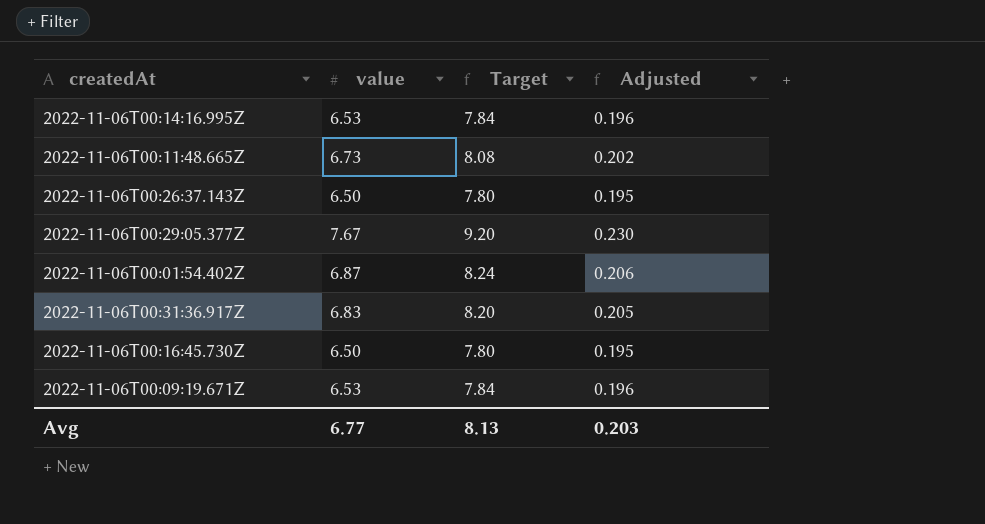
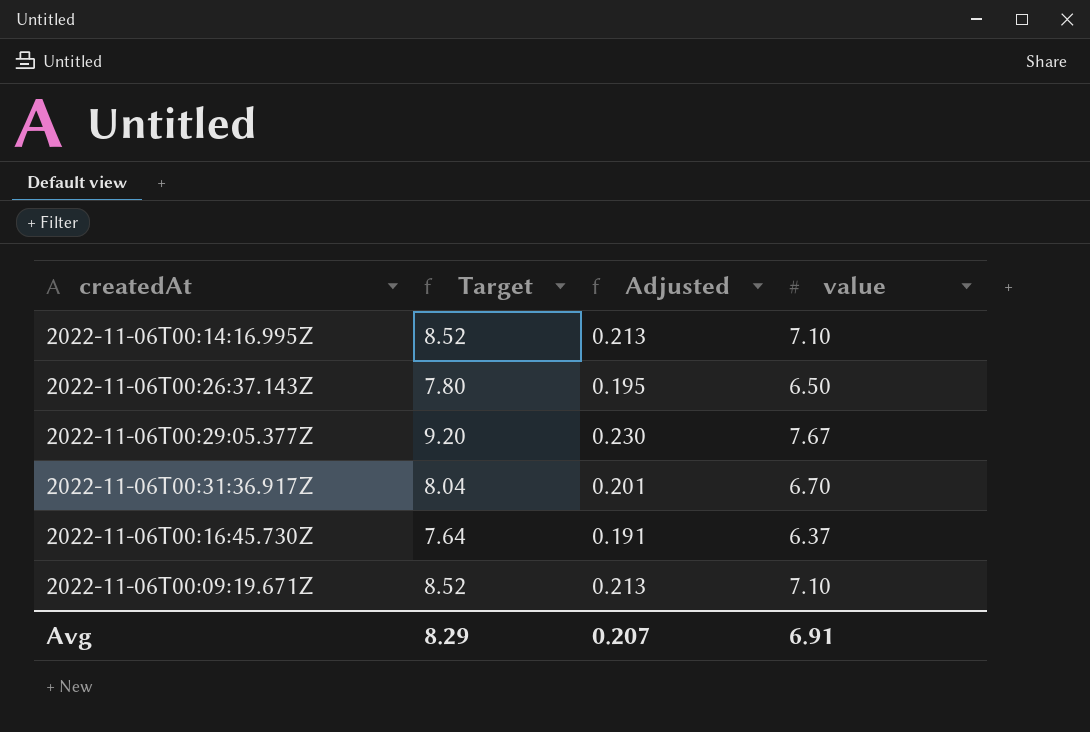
column value | position: 2 -> 4
row 2022-11-06T00:11:48.665Z: 6.73 | 8.08 | 0.202 -> none
row 2022-11-06T00:01:54.402Z: 6.87 | 8.24 | 0.206 -> none
2022-11-06T00:14:16.995Z | Target: 7.84 -> 8.52
2022-11-06T00:14:16.995Z | Adjusted: 0.196 -> 0.213
2022-11-06T00:14:16.995Z | value: 6.53 -> 7.10
2022-11-06T00:31:36.917Z | Target: 8.20 -> 8.04
2022-11-06T00:31:36.917Z | Adjusted: 0.205 -> 0.201
2022-11-06T00:31:36.917Z | value: 6.83 -> 6.70
2022-11-06T00:16:45.730Z | Target: 7.80 -> 7.64
2022-11-06T00:16:45.730Z | Adjusted: 0.195 -> 0.191
2022-11-06T00:16:45.730Z | value: 6.50 -> 6.37
2022-11-06T00:09:19.671Z | Target: 7.84 -> 8.52
2022-11-06T00:09:19.671Z | Adjusted: 0.196 -> 0.213
2022-11-06T00:09:19.671Z | value: 6.53 -> 7.10
Avg | Target: 8.13 -> 8.29
Avg | Adjusted: 0.203 -> 0.207
Avg | value: 6.77 -> 6.91

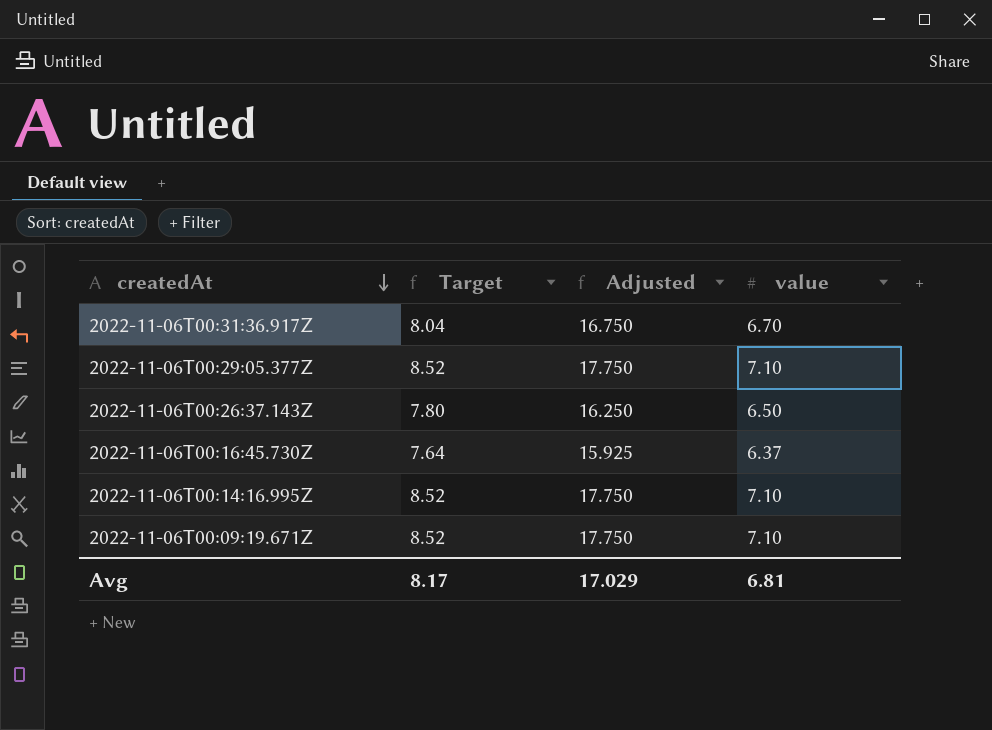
row order: none -> createdAt descending
column Adjusted | formula: [value] * 0.03 -> [value] * 2.5
2022-11-06T00:29:05.377Z | Target: 9.20 -> 8.52
2022-11-06T00:29:05.377Z | value: 7.67 -> 7.10
Avg | Target: 8.29 -> 8.17
Avg | Adjusted: 0.207 -> 17.029
Avg | value: 6.91 -> 6.81

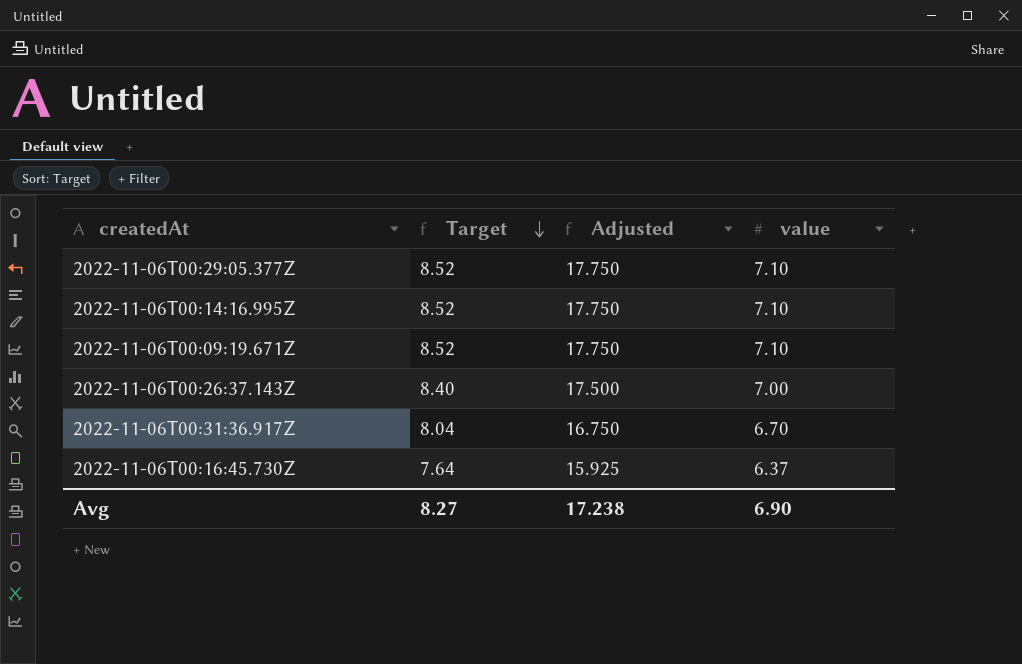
row order: createdAt descending -> Target descending
2022-11-06T00:26:37.143Z | Target: 7.80 -> 8.40
2022-11-06T00:26:37.143Z | Adjusted: 16.250 -> 17.500
2022-11-06T00:26:37.143Z | value: 6.50 -> 7.00
Avg | Target: 8.17 -> 8.27
Avg | Adjusted: 17.029 -> 17.238
Avg | value: 6.81 -> 6.90

